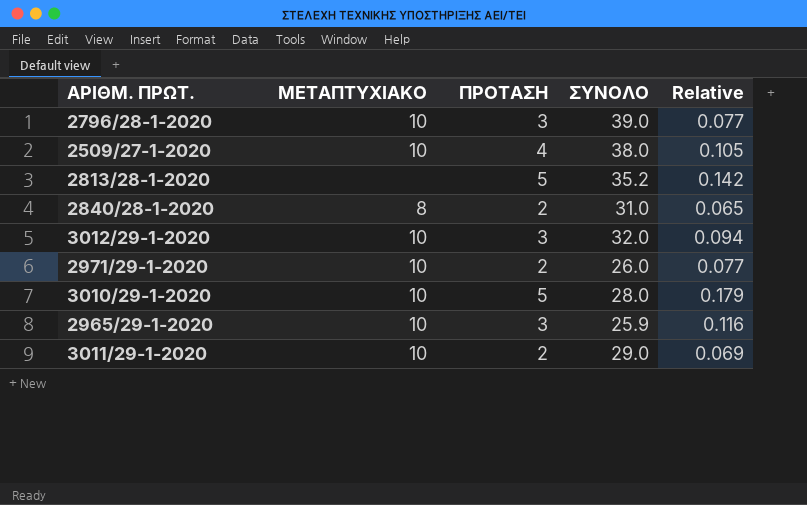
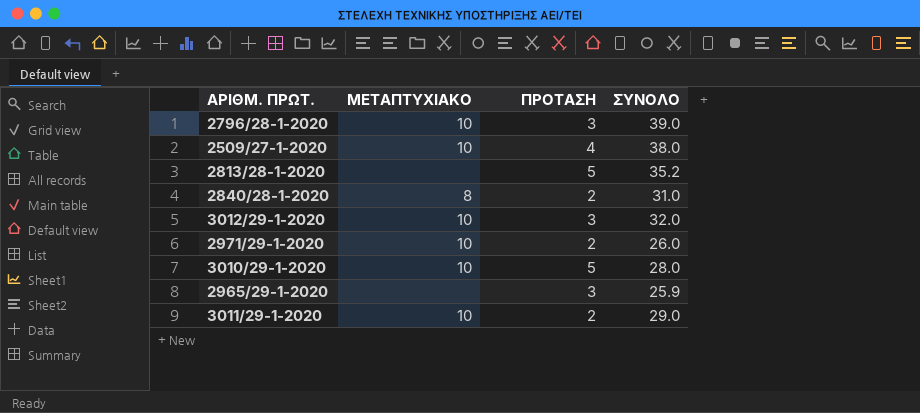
column Relative | formula: [ΠΡΟΤΑΣΗ] / [ΣΥΝΟΛΟ] -> none
2965/29-1-2020 | ΜΕΤΑΠΤΥΧΙΑΚΟ: 10 -> none

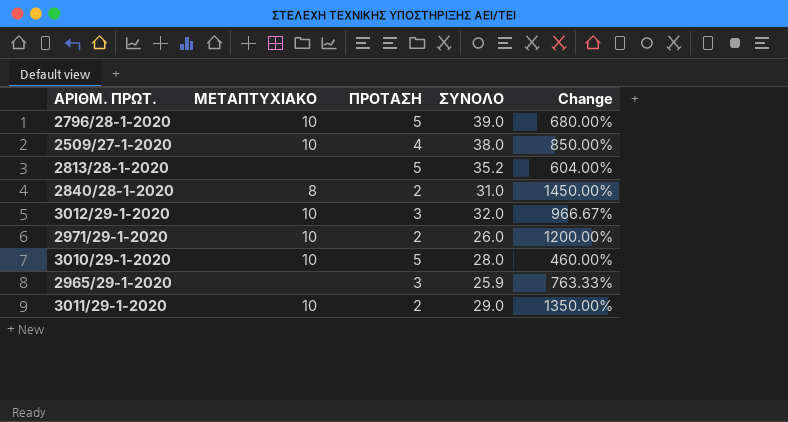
column Change | formula: none -> ([ΣΥΝΟΛΟ] - [ΠΡΟΤΑΣΗ]) / [ΠΡΟΤΑΣΗ]
2796/28-1-2020 | ΠΡΟΤΑΣΗ: 3 -> 5

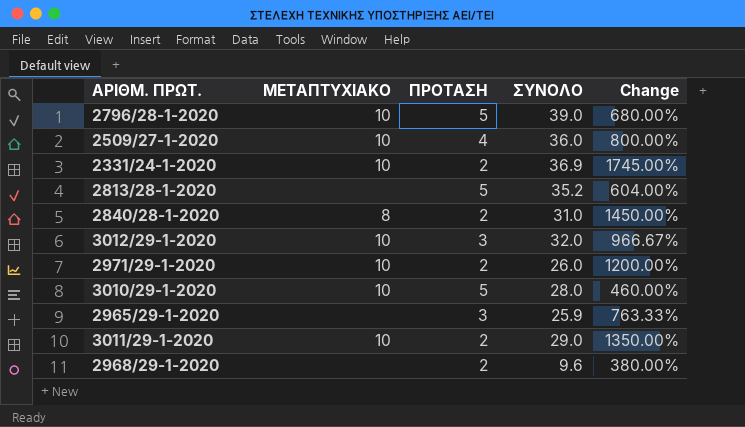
2509/27-1-2020 | ΣΥΝΟΛΟ: 38.0 -> 36.0
2509/27-1-2020 | Change: 850.00% -> 800.00%
row 2331/24-1-2020: none -> 10 | 2 | 36.9 | 1745.00%
row 2968/29-1-2020: none -> none | 2 | 9.6 | 380.00%

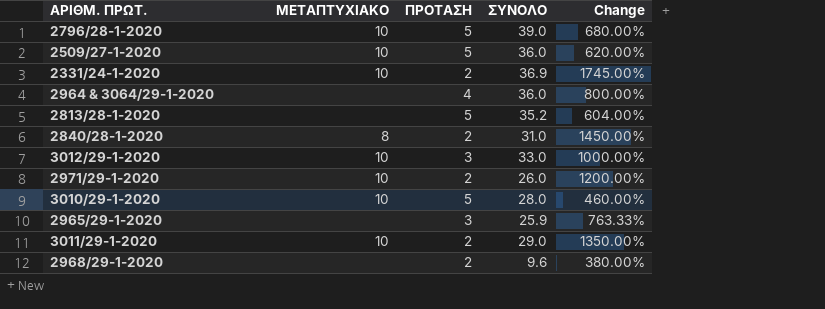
2509/27-1-2020 | ΠΡΟΤΑΣΗ: 4 -> 5
2509/27-1-2020 | Change: 800.00% -> 620.00%
row 2964 & 3064/29-1-2020: none -> none | 4 | 36.0 | 800.00%
3012/29-1-2020 | ΣΥΝΟΛΟ: 32.0 -> 33.0
3012/29-1-2020 | Change: 966.67% -> 1000.00%

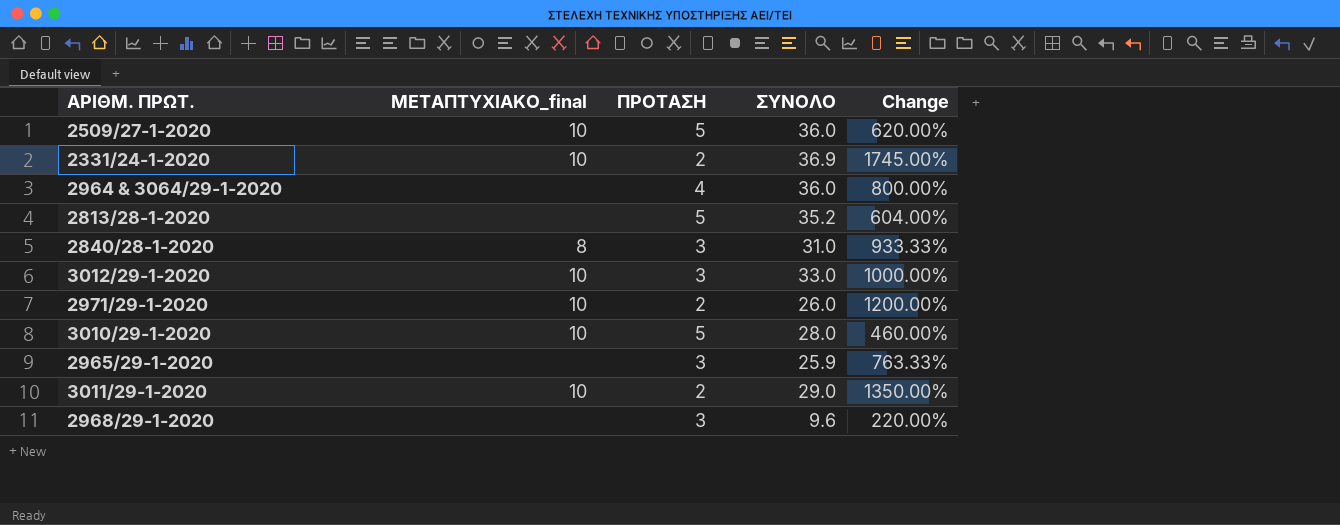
column name: ΜΕΤΑΠΤΥΧΙΑΚΟ -> ΜΕΤΑΠΤΥΧΙΑΚΟ_final
row 2796/28-1-2020: 10 | 5 | 39.0 | 680.00% -> none
2840/28-1-2020 | ΠΡΟΤΑΣΗ: 2 -> 3
2840/28-1-2020 | Change: 1450.00% -> 933.33%
2968/29-1-2020 | ΠΡΟΤΑΣΗ: 2 -> 3
2968/29-1-2020 | Change: 380.00% -> 220.00%

